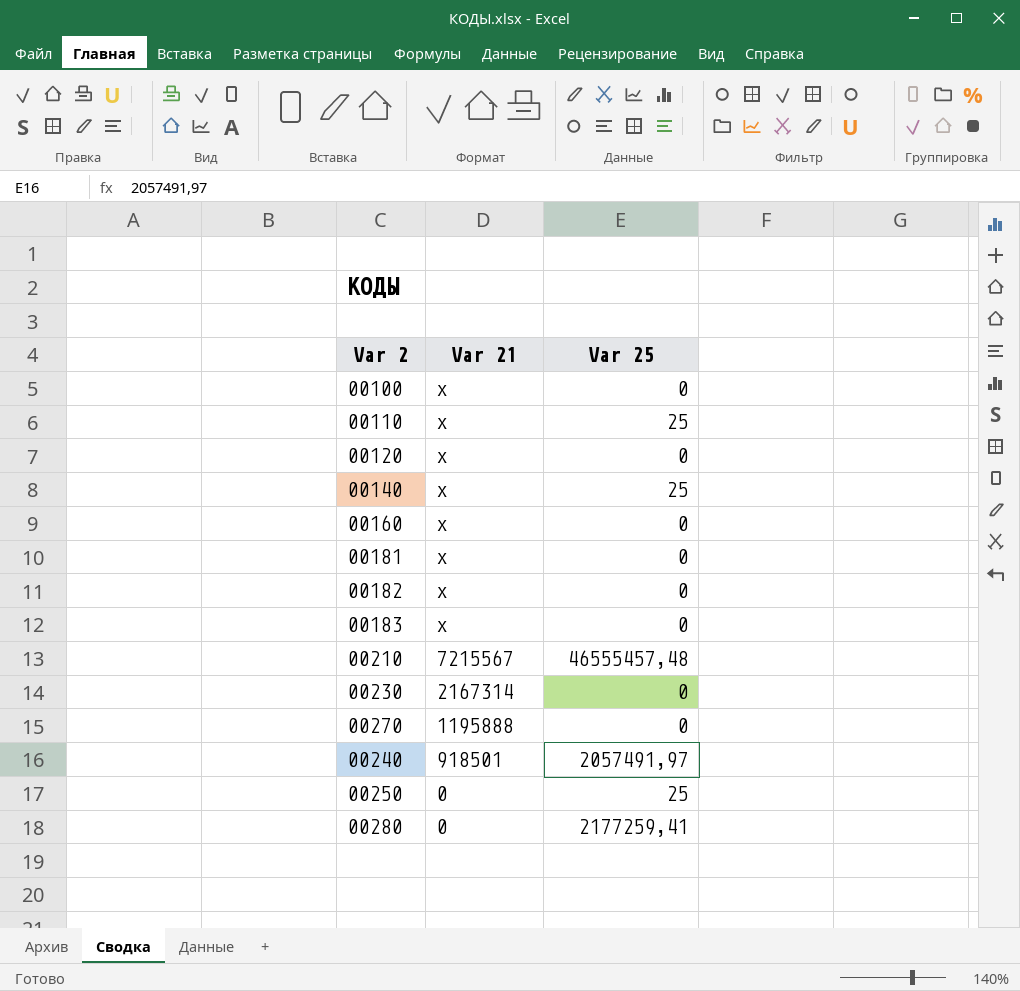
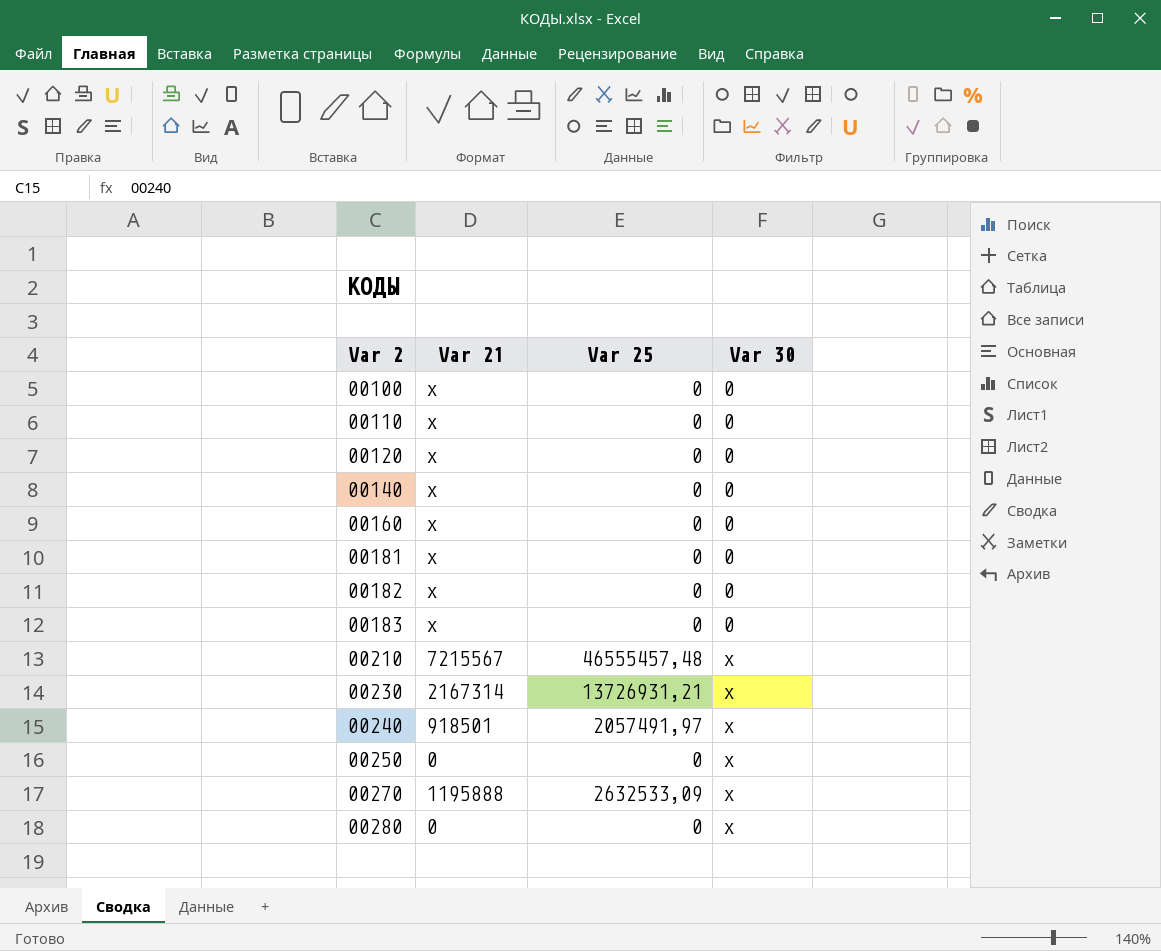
row order: Var 21 descending -> Var 2 ascending
column Var 30 | position: none -> 4
00110 | Var 25: 25 -> 0
00140 | Var 25: 25 -> 0
00230 | Var 25: 0 -> 13726931,21
00250 | Var 25: 25 -> 0
00270 | Var 25: 0 -> 2632533,09
00280 | Var 25: 2177259,41 -> 0

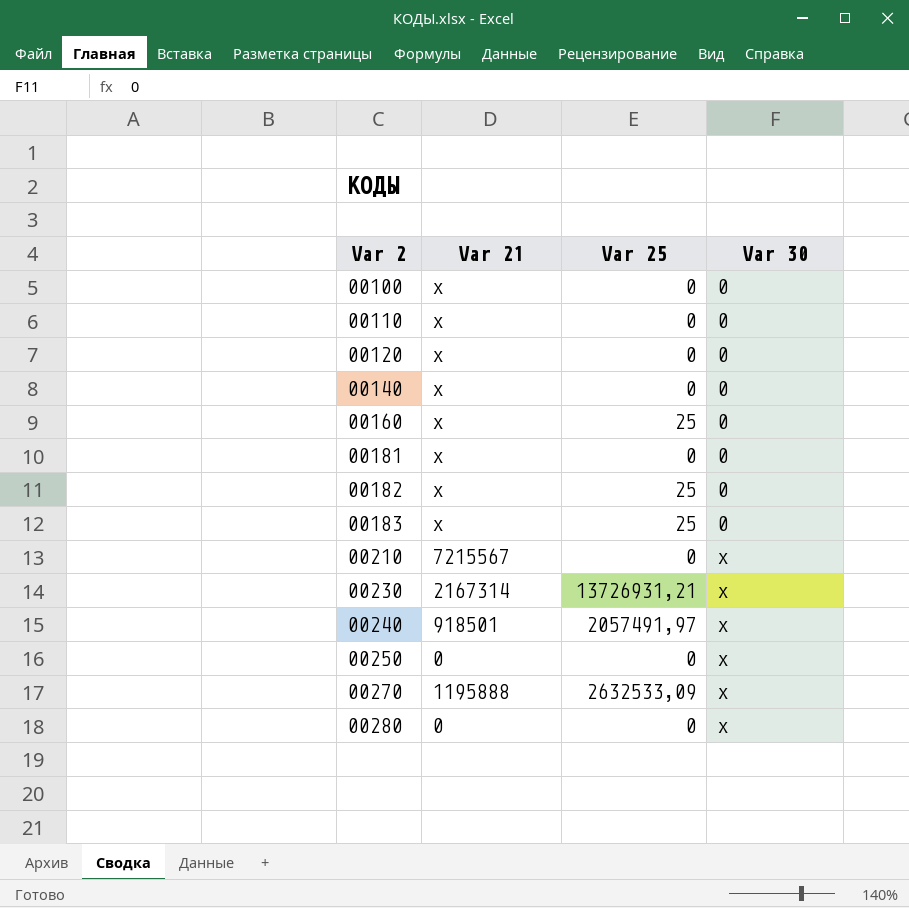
00160 | Var 25: 0 -> 25
00182 | Var 25: 0 -> 25
00183 | Var 25: 0 -> 25
00210 | Var 25: 46555457,48 -> 0

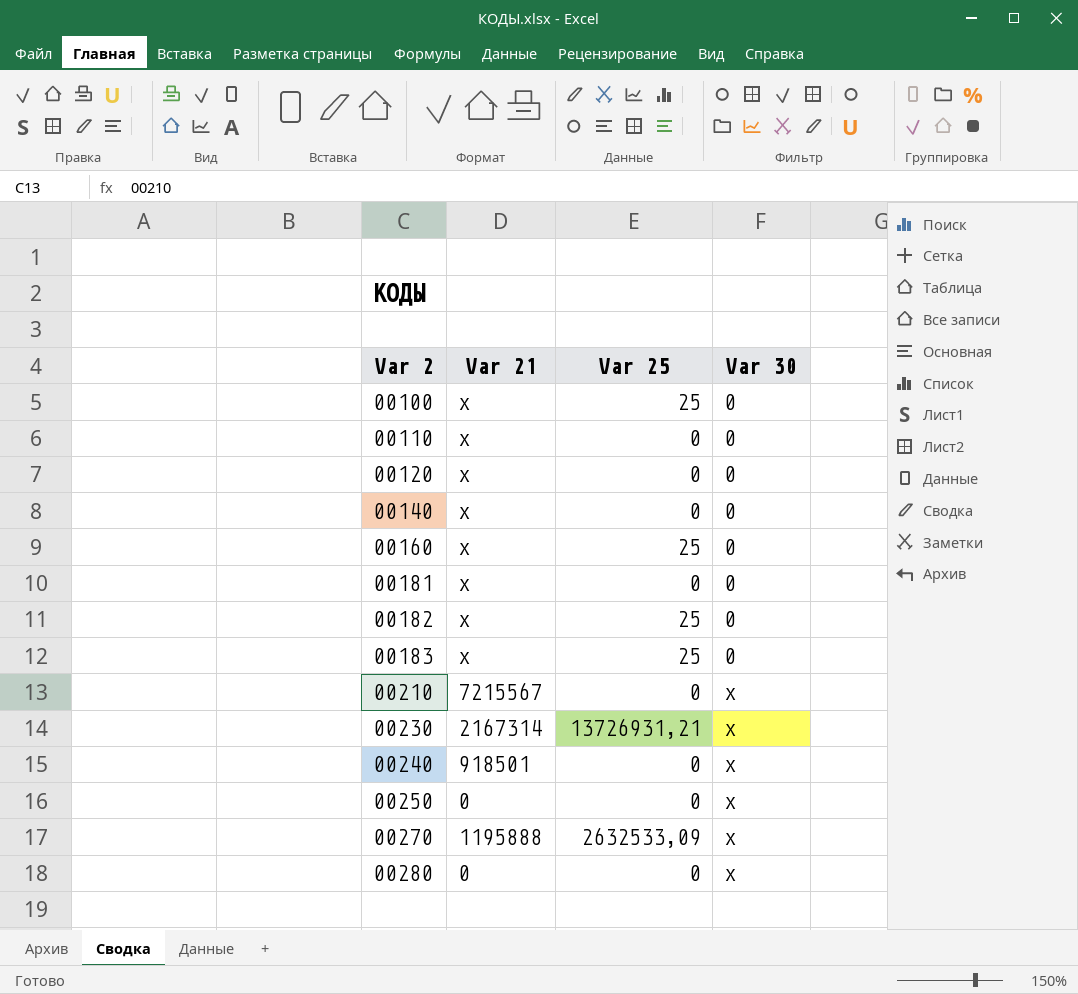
00100 | Var 25: 0 -> 25
00240 | Var 25: 2057491,97 -> 0

